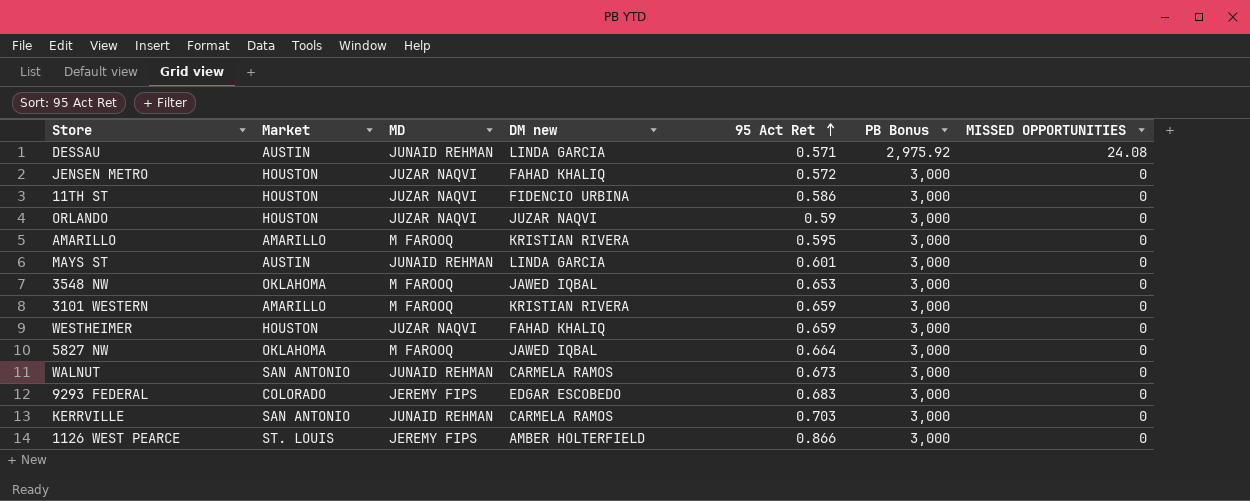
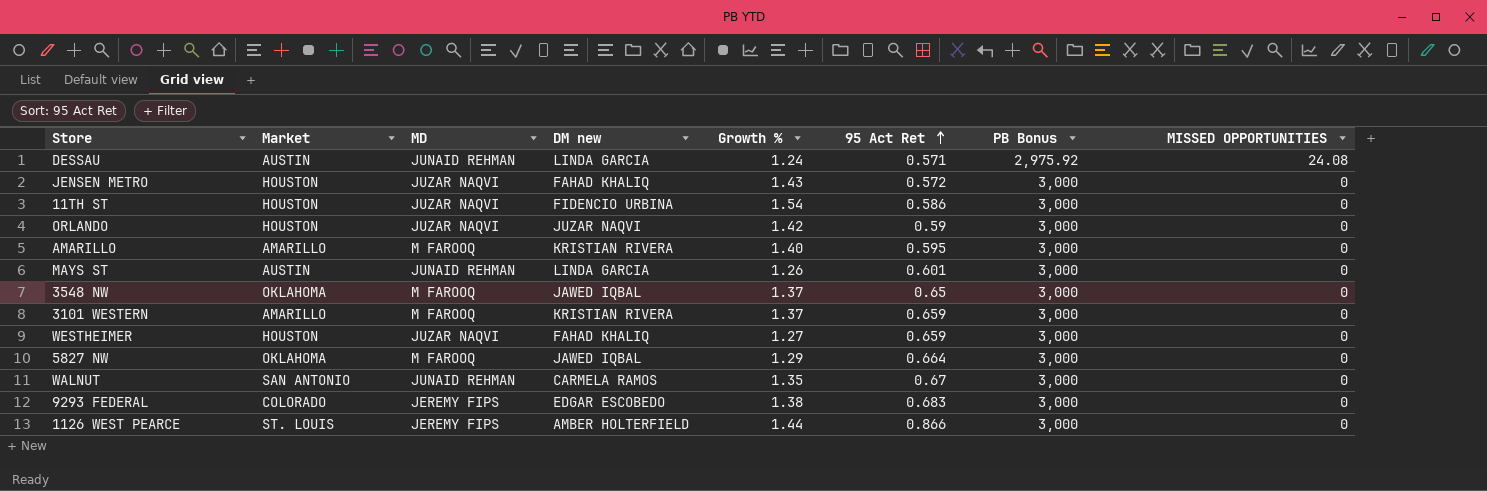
column Growth % | position: none -> 5
row KERRVILLE: SAN ANTONIO | JUNAID REHMAN | CARMELA RAMOS | 0.703 | 3,000 | 0 -> none
3548 NW | 95 Act Ret: 0.653 -> 0.65
WALNUT | 95 Act Ret: 0.673 -> 0.67

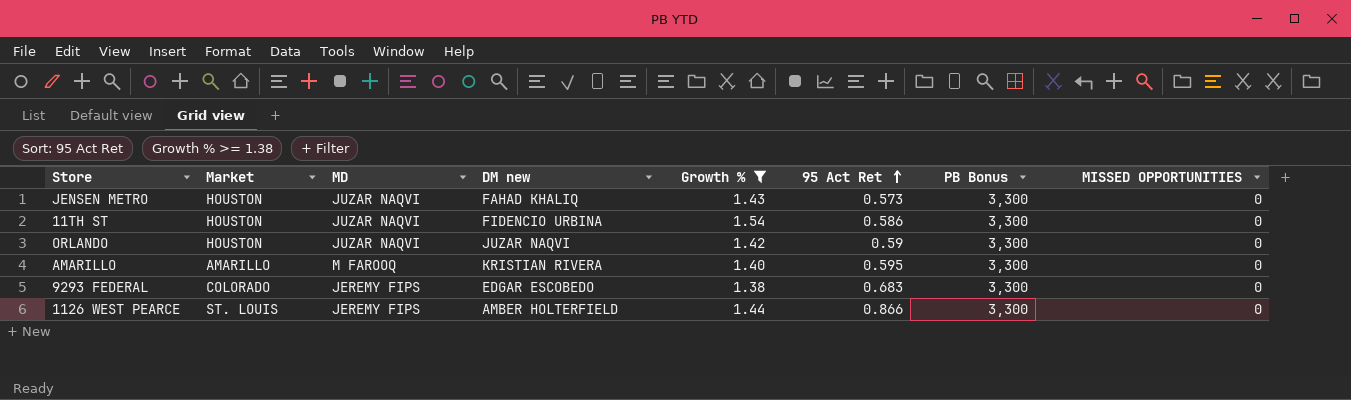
filter: none -> Growth % >= 1.38
JENSEN METRO | 95 Act Ret: 0.572 -> 0.573
JENSEN METRO | PB Bonus: 3,000 -> 3,300
11TH ST | PB Bonus: 3,000 -> 3,300
ORLANDO | PB Bonus: 3,000 -> 3,300
AMARILLO | PB Bonus: 3,000 -> 3,300
9293 FEDERAL | PB Bonus: 3,000 -> 3,300
1126 WEST PEARCE | PB Bonus: 3,000 -> 3,300

